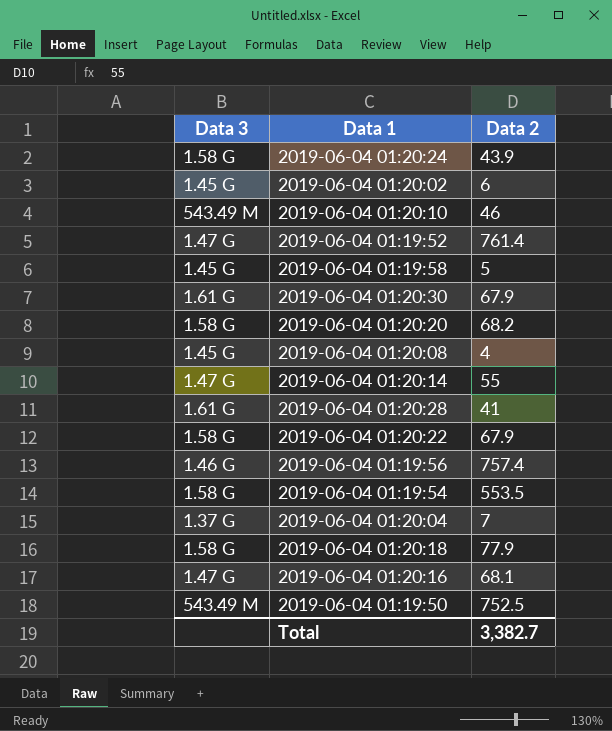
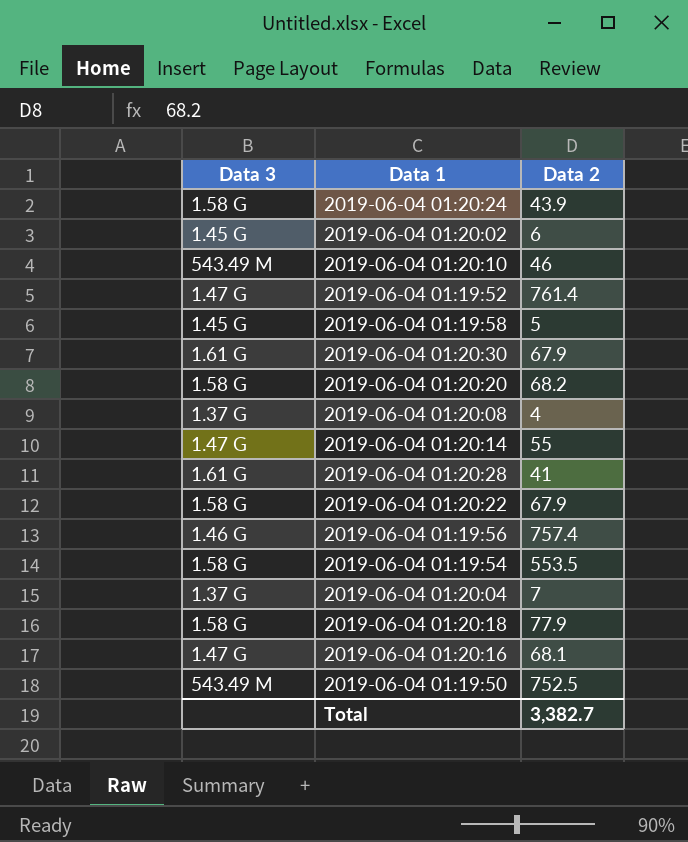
2019-06-04 01:20:08 | Data 3: 1.45 G -> 1.37 G

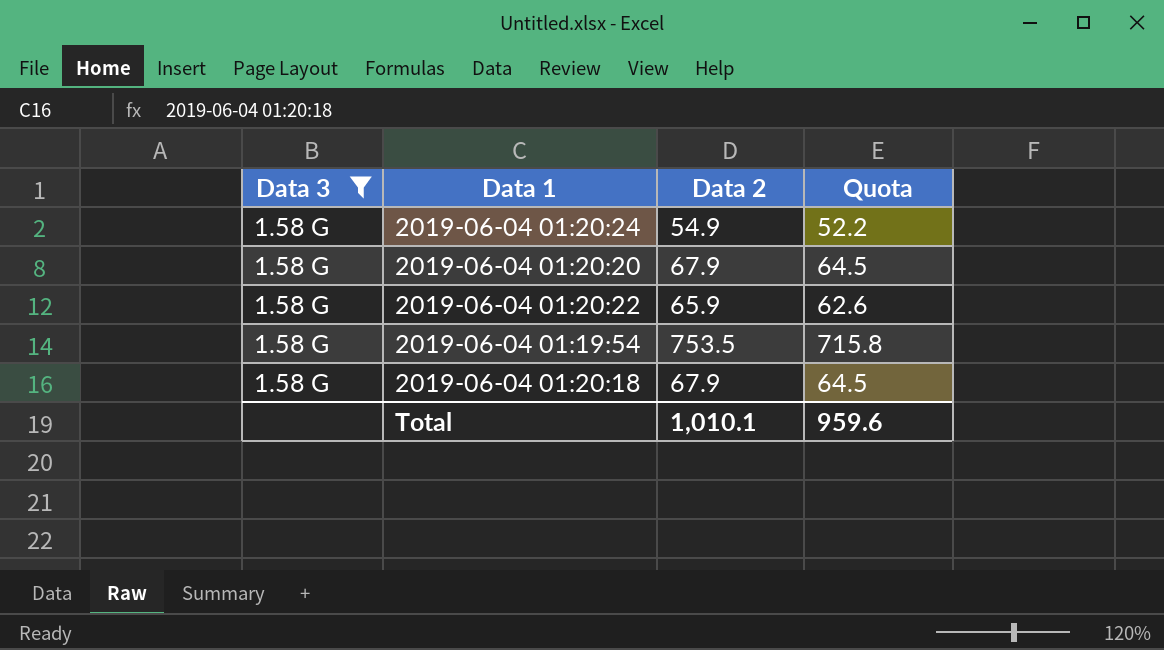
filter: none -> Data 3 = 1.58 G
column Quota | formula: none -> [Data 2] * 0.95
2019-06-04 01:20:24 | Data 2: 43.9 -> 54.9
2019-06-04 01:20:20 | Data 2: 68.2 -> 67.9
2019-06-04 01:20:22 | Data 2: 67.9 -> 65.9
2019-06-04 01:19:54 | Data 2: 553.5 -> 753.5
2019-06-04 01:20:18 | Data 2: 77.9 -> 67.9
Total | Data 2: 3,382.7 -> 1,010.1

